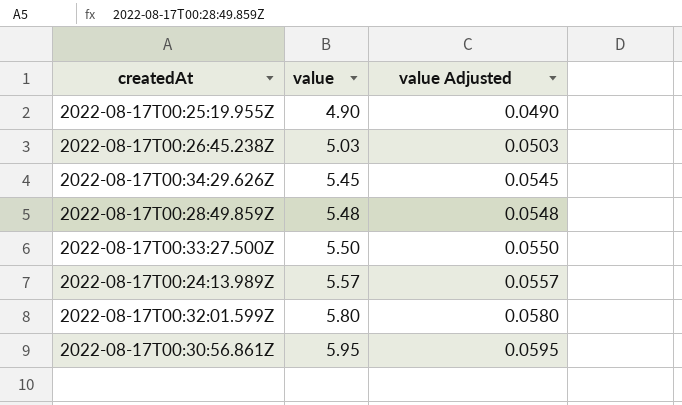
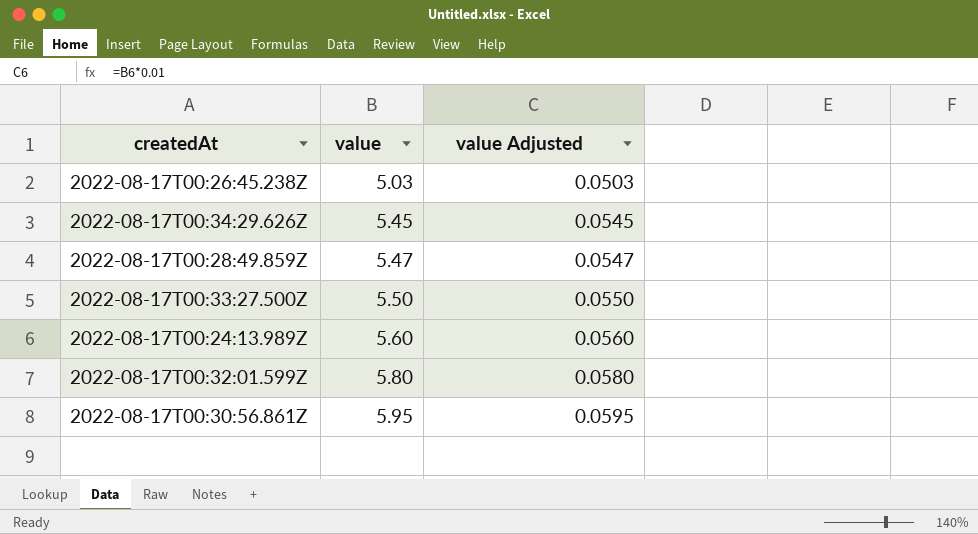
row 2022-08-17T00:25:19.955Z: 4.90 | 0.0490 -> none
2022-08-17T00:28:49.859Z | value: 5.48 -> 5.47
2022-08-17T00:28:49.859Z | value Adjusted: 0.0548 -> 0.0547
2022-08-17T00:24:13.989Z | value: 5.57 -> 5.60
2022-08-17T00:24:13.989Z | value Adjusted: 0.0557 -> 0.0560

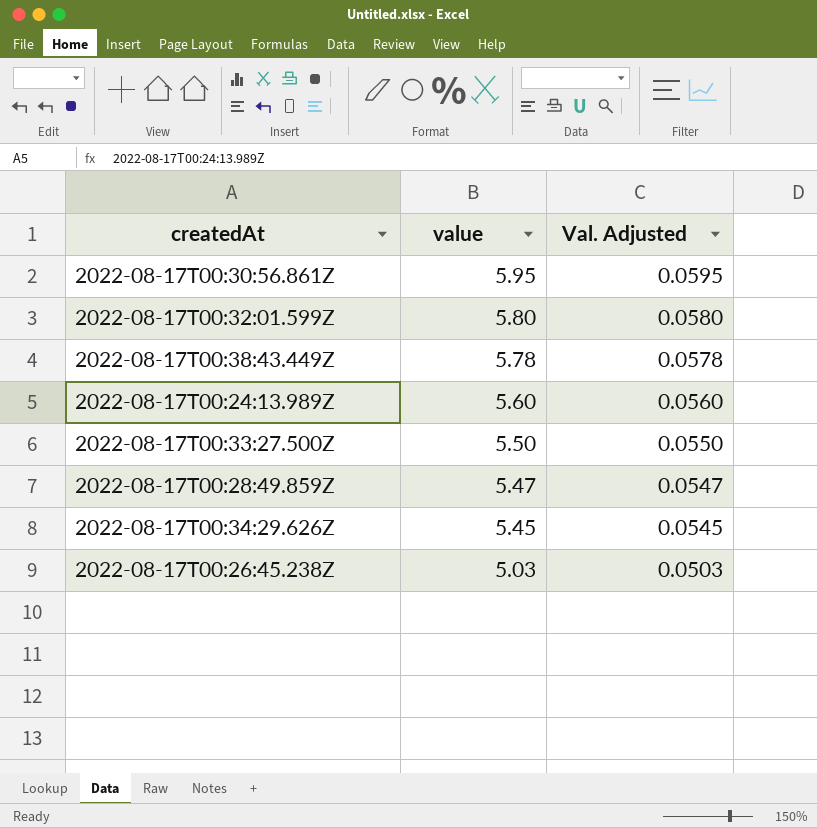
row order: value ascending -> value descending
column name: value Adjusted -> Val. Adjusted
row 2022-08-17T00:38:43.449Z: none -> 5.78 | 0.0578

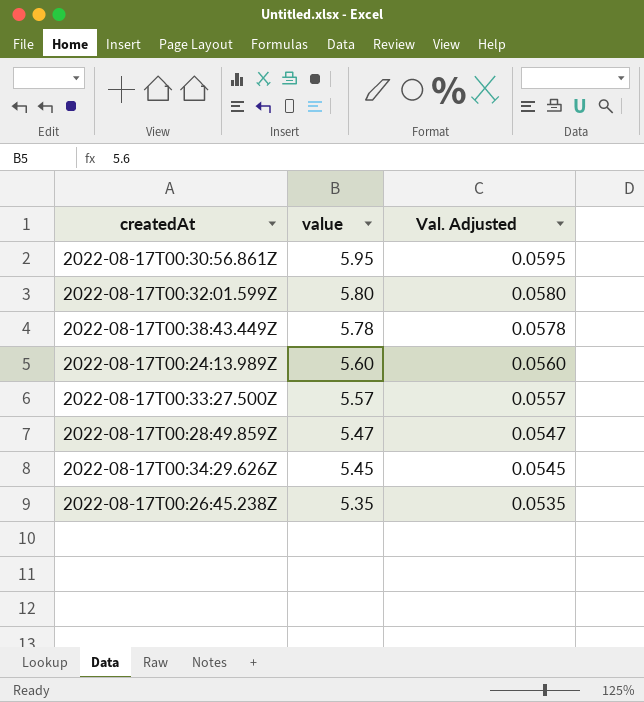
2022-08-17T00:33:27.500Z | value: 5.50 -> 5.57
2022-08-17T00:33:27.500Z | Val. Adjusted: 0.0550 -> 0.0557
2022-08-17T00:26:45.238Z | value: 5.03 -> 5.35
2022-08-17T00:26:45.238Z | Val. Adjusted: 0.0503 -> 0.0535

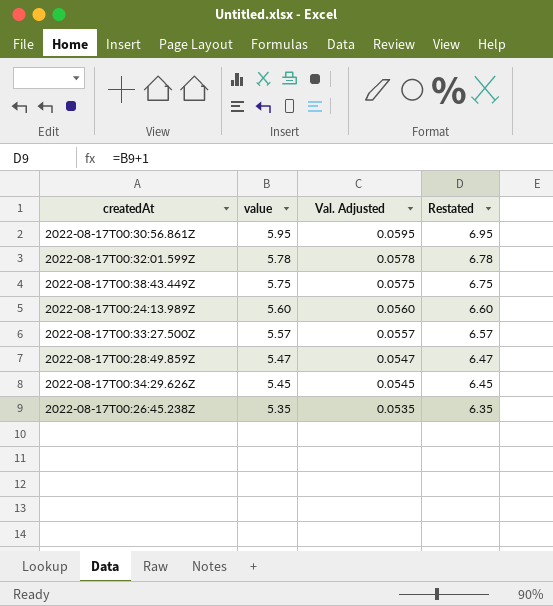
column Restated | formula: none -> [value] + 1
2022-08-17T00:32:01.599Z | value: 5.80 -> 5.78
2022-08-17T00:32:01.599Z | Val. Adjusted: 0.0580 -> 0.0578
2022-08-17T00:38:43.449Z | value: 5.78 -> 5.75
2022-08-17T00:38:43.449Z | Val. Adjusted: 0.0578 -> 0.0575

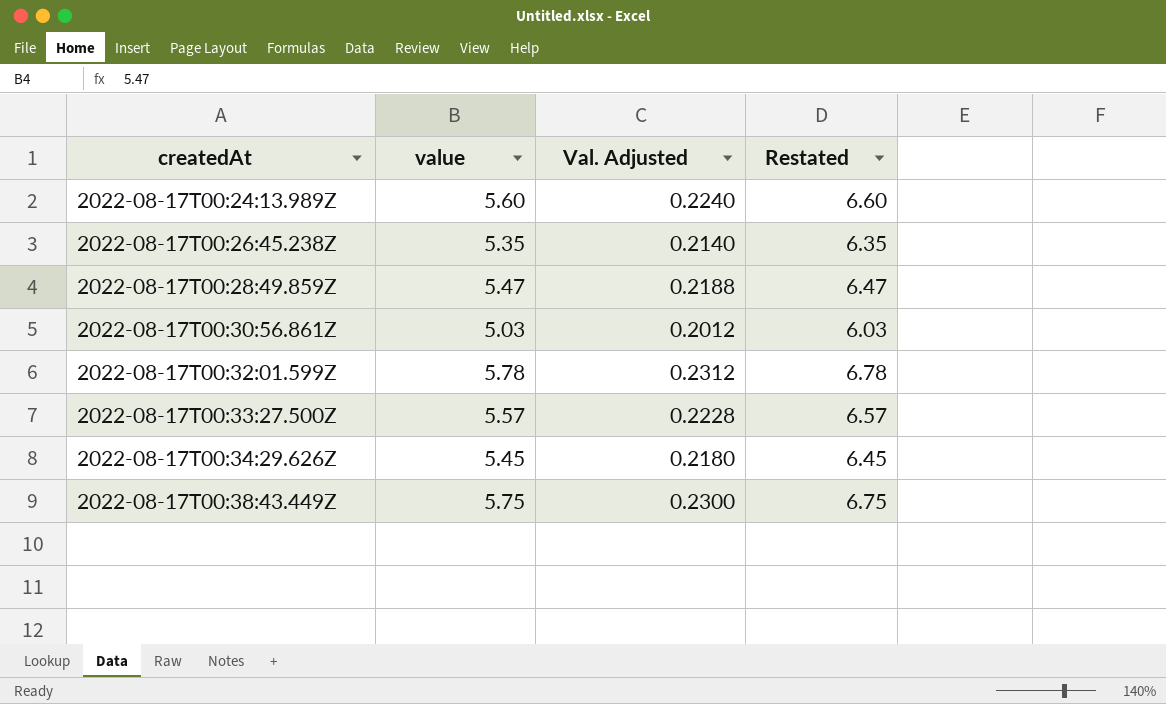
row order: value descending -> createdAt ascending
column Val. Adjusted | formula: [value] * 0.01 -> [value] * 0.04
2022-08-17T00:30:56.861Z | value: 5.95 -> 5.03
2022-08-17T00:30:56.861Z | Restated: 6.95 -> 6.03

